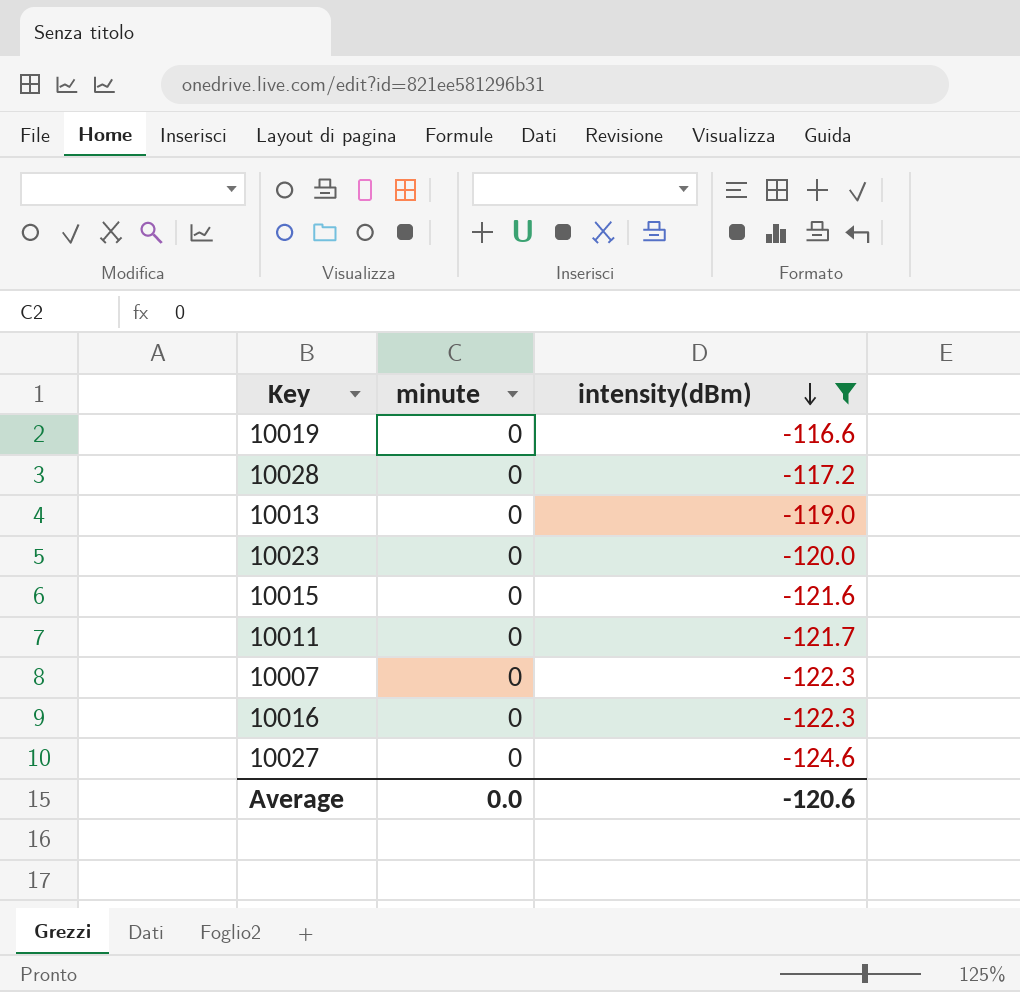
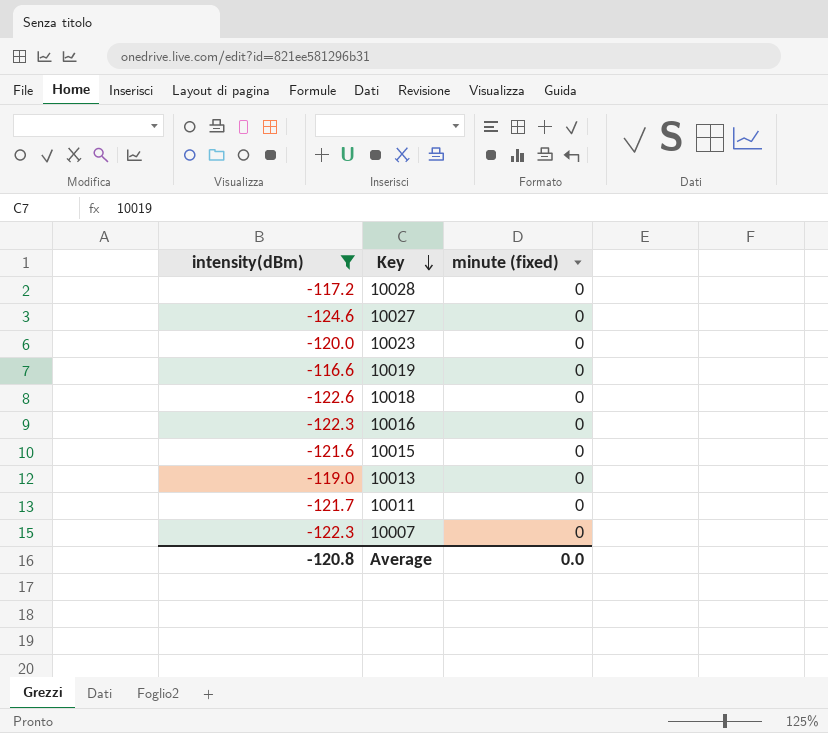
row order: intensity(dBm) descending -> Key descending
column intensity(dBm) | position: 3 -> 1
column name: minute -> minute (fixed)
row 10018: none -> -122.6 | 0
Average | intensity(dBm): -120.6 -> -120.8

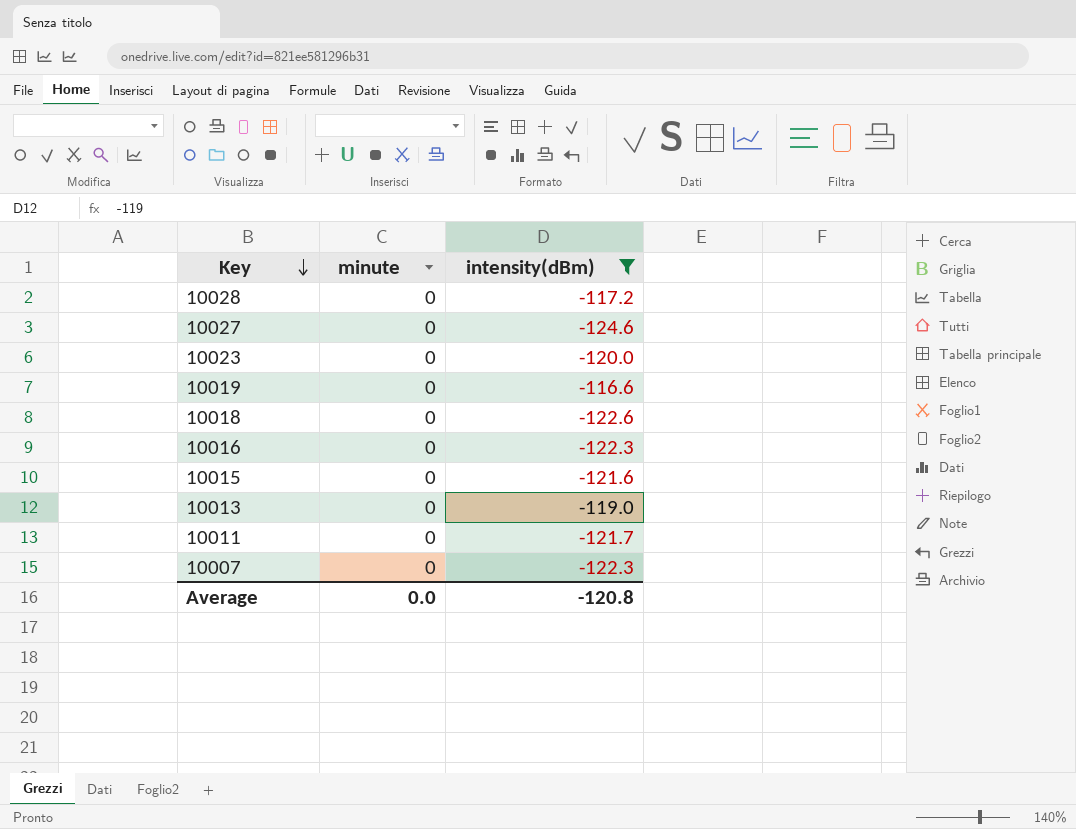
column name: minute (fixed) -> minute
column intensity(dBm) | position: 1 -> 3

